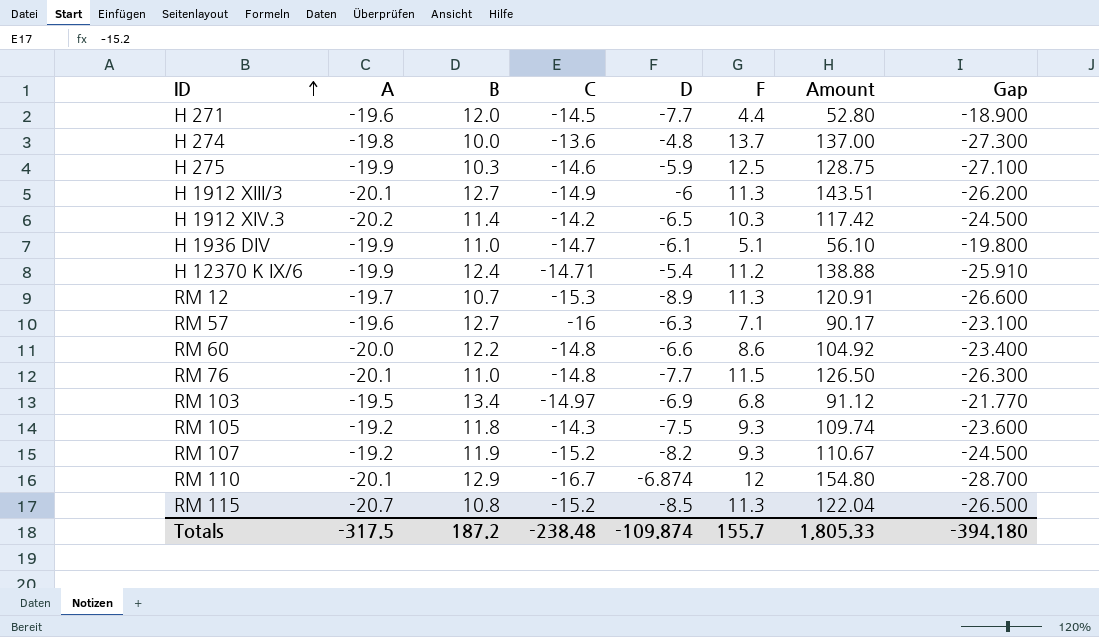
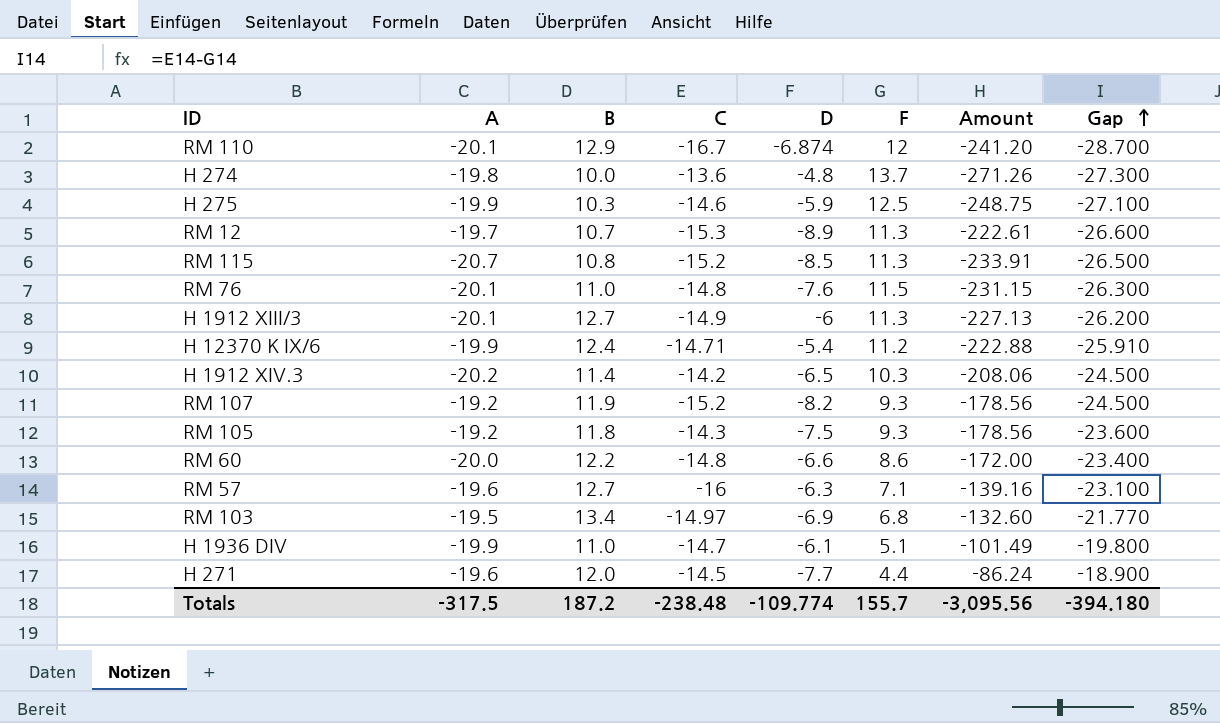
row order: ID ascending -> Gap ascending
column Amount | formula: [B] * [F] -> [A] * [F]
RM 76 | D: -7.7 -> -7.6
Totals | D: -109.874 -> -109.774
Totals | Amount: 1,805.33 -> -3,095.56

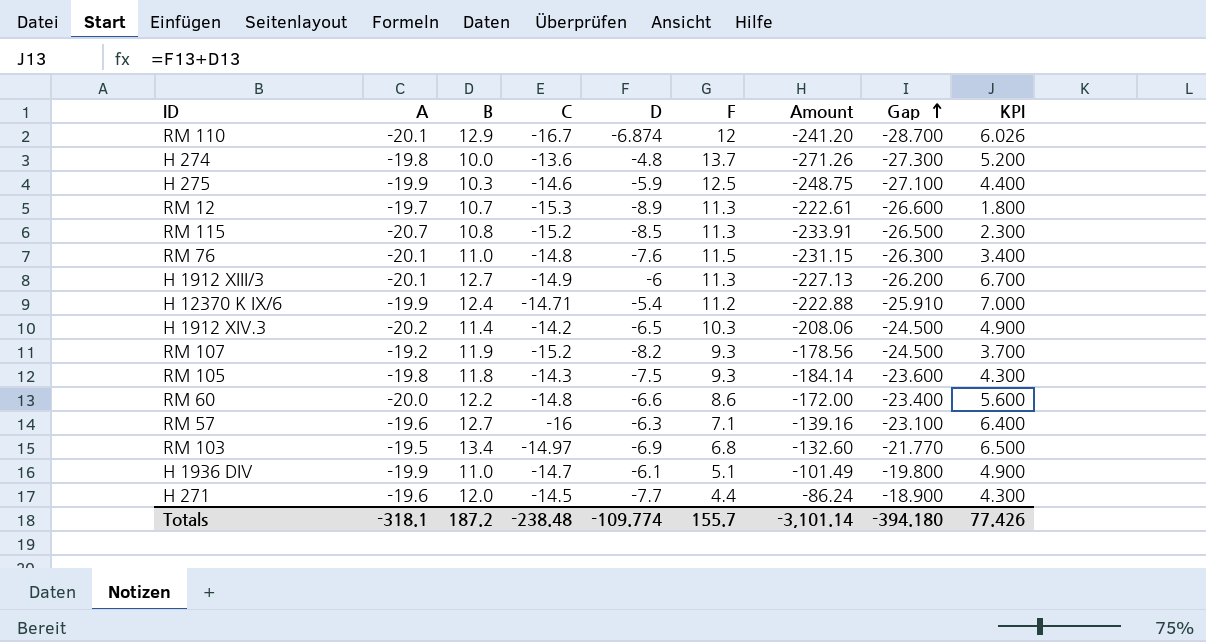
column KPI | formula: none -> [B] + [D]
RM 105 | A: -19.2 -> -19.8
RM 105 | Amount: -178.56 -> -184.14
Totals | A: -317.5 -> -318.1
Totals | Amount: -3,095.56 -> -3,101.14

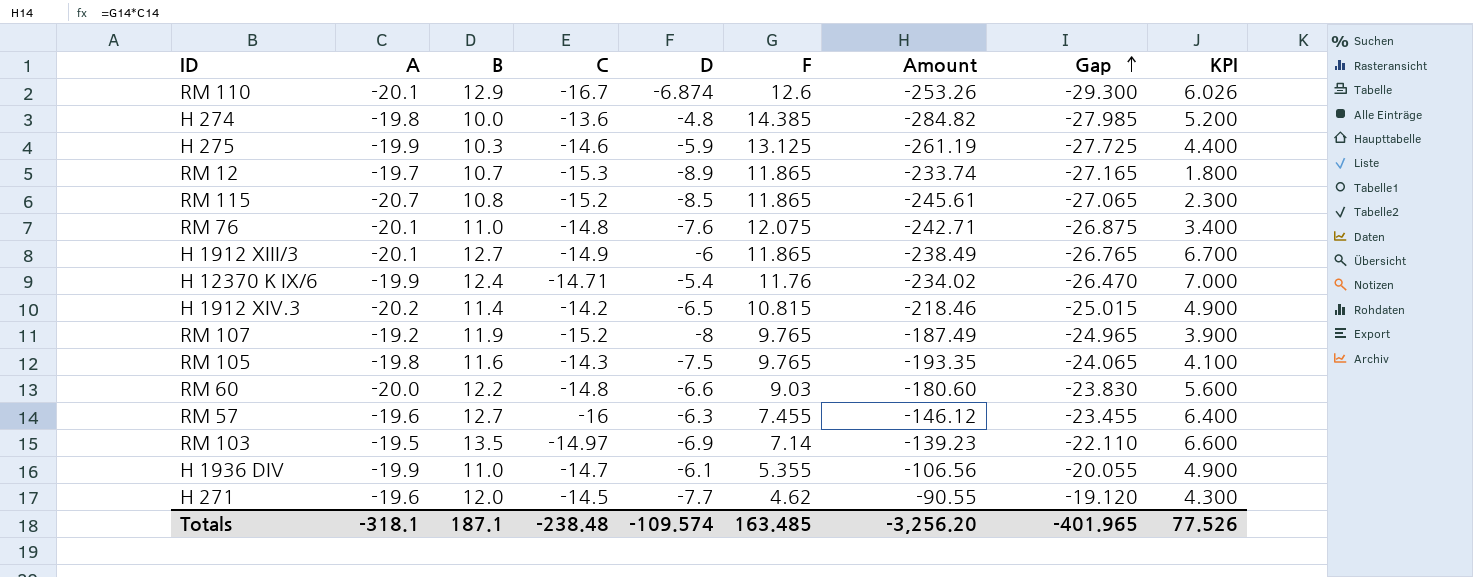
RM 110 | F: 12 -> 12.6
RM 110 | Amount: -241.20 -> -253.26
RM 110 | Gap: -28.700 -> -29.300
H 274 | F: 13.7 -> 14.385
H 274 | Amount: -271.26 -> -284.82
H 274 | Gap: -27.300 -> -27.985
H 275 | F: 12.5 -> 13.125
H 275 | Amount: -248.75 -> -261.19
H 275 | Gap: -27.100 -> -27.725
RM 12 | F: 11.3 -> 11.865
RM 12 | Amount: -222.61 -> -233.74
RM 12 | Gap: -26.600 -> -27.165
RM 115 | F: 11.3 -> 11.865
RM 115 | Amount: -233.91 -> -245.61
RM 115 | Gap: -26.500 -> -27.065
RM 76 | F: 11.5 -> 12.075
RM 76 | Amount: -231.15 -> -242.71
RM 76 | Gap: -26.300 -> -26.875
H 1912 XIII/3 | F: 11.3 -> 11.865
H 1912 XIII/3 | Amount: -227.13 -> -238.49
H 1912 XIII/3 | Gap: -26.200 -> -26.765
H 12370 K IX/6 | F: 11.2 -> 11.76
H 12370 K IX/6 | Amount: -222.88 -> -234.02
H 12370 K IX/6 | Gap: -25.910 -> -26.470
H 1912 XIV.3 | F: 10.3 -> 10.815
H 1912 XIV.3 | Amount: -208.06 -> -218.46
H 1912 XIV.3 | Gap: -24.500 -> -25.015
RM 107 | D: -8.2 -> -8
RM 107 | F: 9.3 -> 9.765
RM 107 | Amount: -178.56 -> -187.49
RM 107 | Gap: -24.500 -> -24.965
RM 107 | KPI: 3.700 -> 3.900
RM 105 | B: 11.8 -> 11.6
RM 105 | F: 9.3 -> 9.765
RM 105 | Amount: -184.14 -> -193.35
RM 105 | Gap: -23.600 -> -24.065
RM 105 | KPI: 4.300 -> 4.100
RM 60 | F: 8.6 -> 9.03
RM 60 | Amount: -172.00 -> -180.60
RM 60 | Gap: -23.400 -> -23.830
RM 57 | F: 7.1 -> 7.455
RM 57 | Amount: -139.16 -> -146.12
RM 57 | Gap: -23.100 -> -23.455
RM 103 | B: 13.4 -> 13.5
RM 103 | F: 6.8 -> 7.14
RM 103 | Amount: -132.60 -> -139.23
RM 103 | Gap: -21.770 -> -22.110
RM 103 | KPI: 6.500 -> 6.600
H 1936 DIV | F: 5.1 -> 5.355
H 1936 DIV | Amount: -101.49 -> -106.56
H 1936 DIV | Gap: -19.800 -> -20.055
H 271 | F: 4.4 -> 4.62
H 271 | Amount: -86.24 -> -90.55
H 271 | Gap: -18.900 -> -19.120
Totals | B: 187.2 -> 187.1
Totals | D: -109.774 -> -109.574
Totals | F: 155.7 -> 163.485
Totals | Amount: -3,101.14 -> -3,256.20
Totals | Gap: -394.180 -> -401.965
Totals | KPI: 77.426 -> 77.526

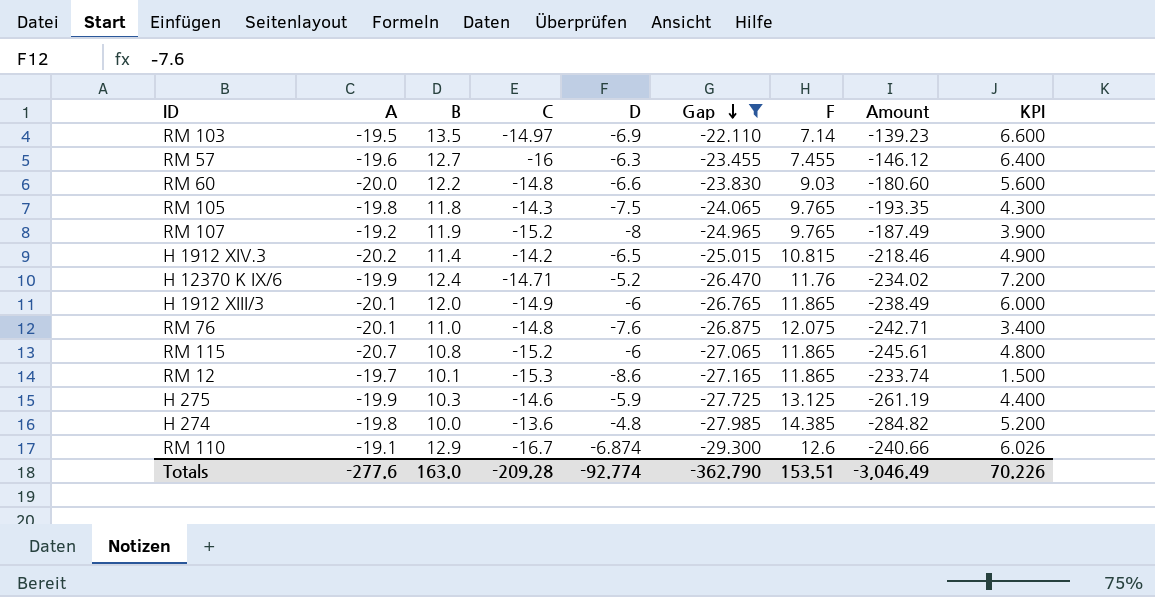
filter: none -> Gap <= -22.110
row order: Gap ascending -> Gap descending
column Gap | position: 8 -> 6
RM 105 | B: 11.6 -> 11.8
RM 105 | KPI: 4.100 -> 4.300
H 12370 K IX/6 | D: -5.4 -> -5.2
H 12370 K IX/6 | KPI: 7.000 -> 7.200
H 1912 XIII/3 | B: 12.7 -> 12.0
H 1912 XIII/3 | KPI: 6.700 -> 6.000
RM 115 | D: -8.5 -> -6
RM 115 | KPI: 2.300 -> 4.800
RM 12 | B: 10.7 -> 10.1
RM 12 | D: -8.9 -> -8.6
RM 12 | KPI: 1.800 -> 1.500
RM 110 | A: -20.1 -> -19.1
RM 110 | Amount: -253.26 -> -240.66
Totals | A: -318.1 -> -277.6
Totals | B: 187.1 -> 163.0
Totals | C: -238.48 -> -209.28
Totals | D: -109.574 -> -92.774
Totals | Gap: -401.965 -> -362.790
Totals | F: 163.485 -> 153.51
Totals | Amount: -3,256.20 -> -3,046.49
Totals | KPI: 77.526 -> 70.226

